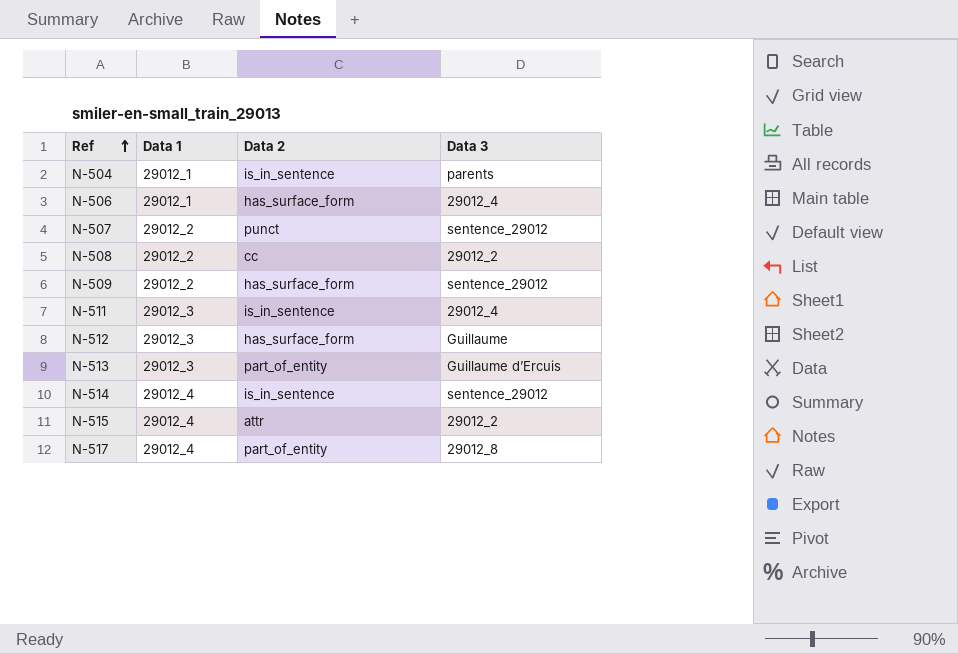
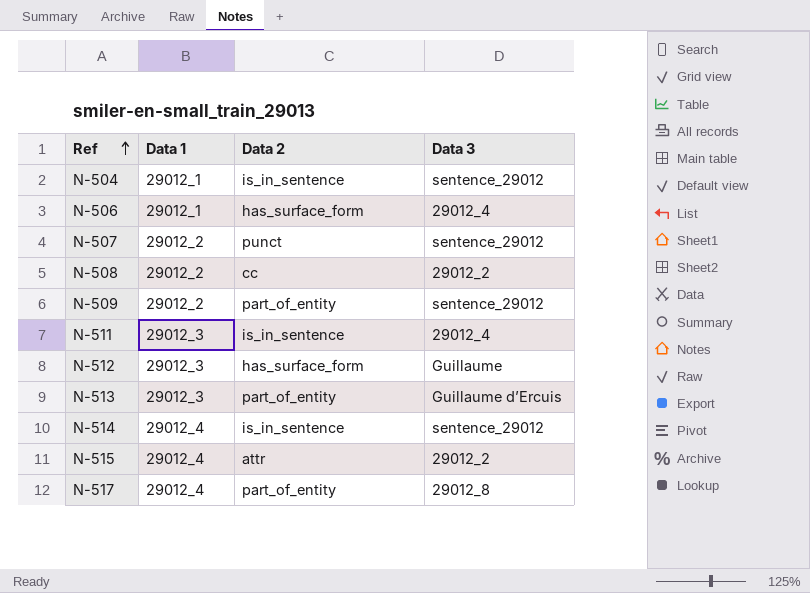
N-504 | Data 3: parents -> sentence_29012
N-509 | Data 2: has_surface_form -> part_of_entity

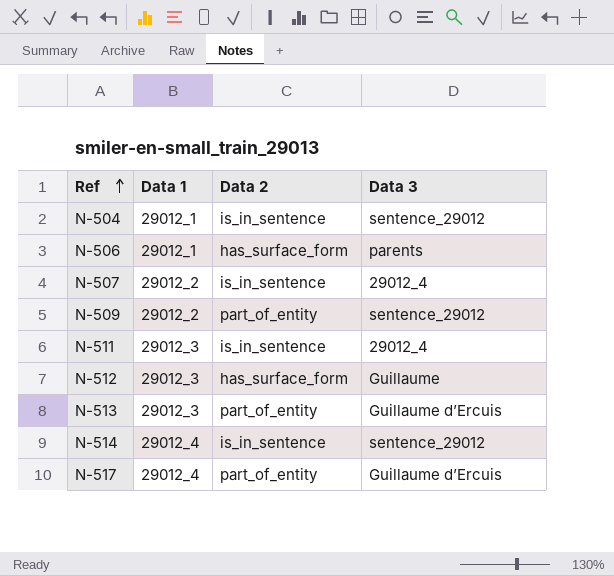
row N-508: 29012_2 | cc | 29012_2 -> none
row N-515: 29012_4 | attr | 29012_2 -> none
N-506 | Data 3: 29012_4 -> parents
N-507 | Data 2: punct -> is_in_sentence
N-507 | Data 3: sentence_29012 -> 29012_4
N-517 | Data 3: 29012_8 -> Guillaume d’Ercuis

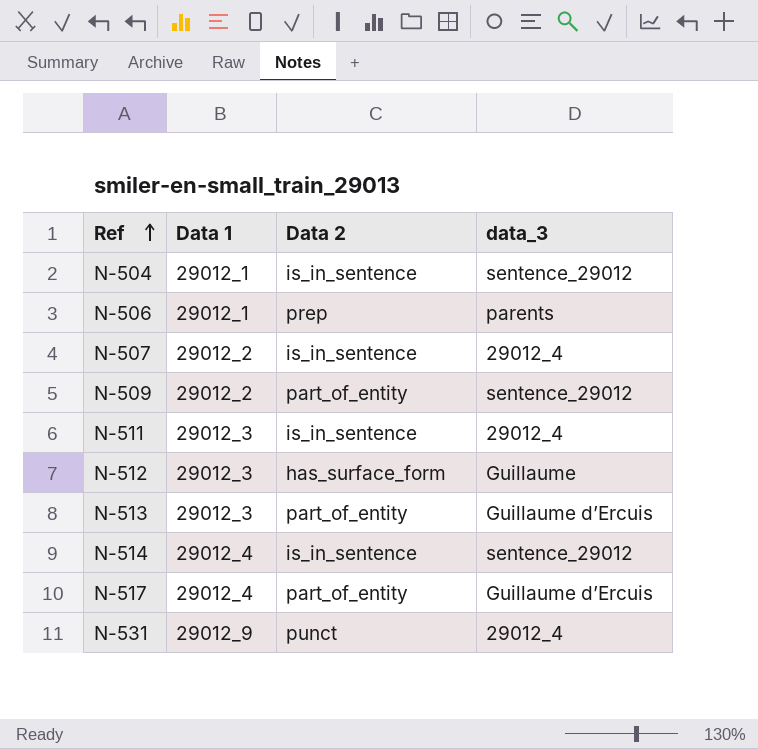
column name: Data 3 -> data_3
N-506 | Data 2: has_surface_form -> prep
row N-531: none -> 29012_9 | punct | 29012_4

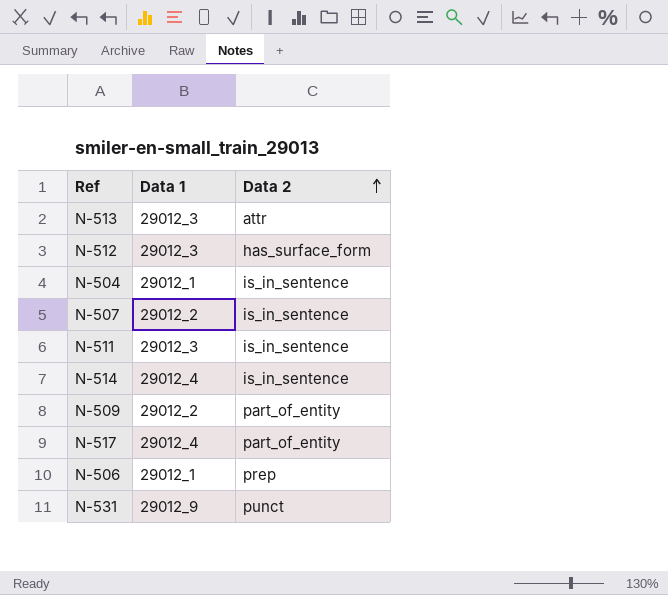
row order: Ref ascending -> Data 2 ascending
column data_3 | position: 4 -> none
N-513 | Data 2: part_of_entity -> attr

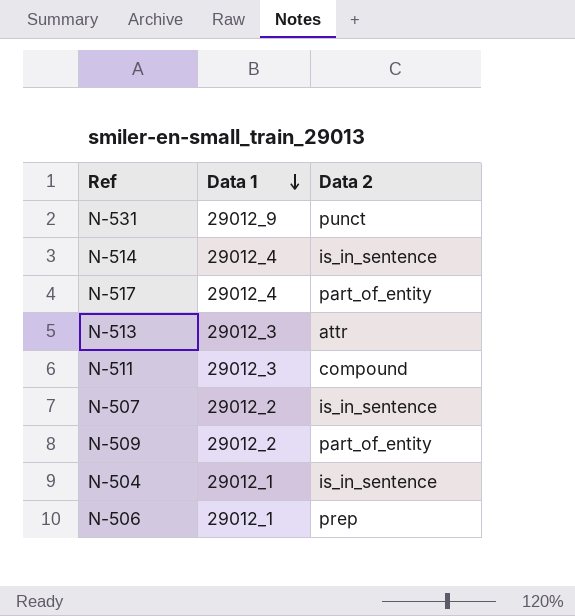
row order: Data 2 ascending -> Data 1 descending
row N-512: 29012_3 | has_surface_form -> none
N-511 | Data 2: is_in_sentence -> compound

